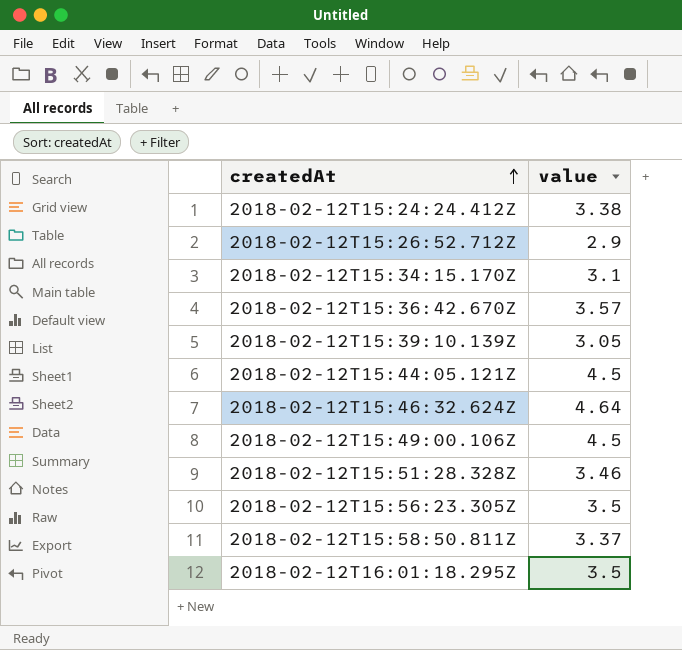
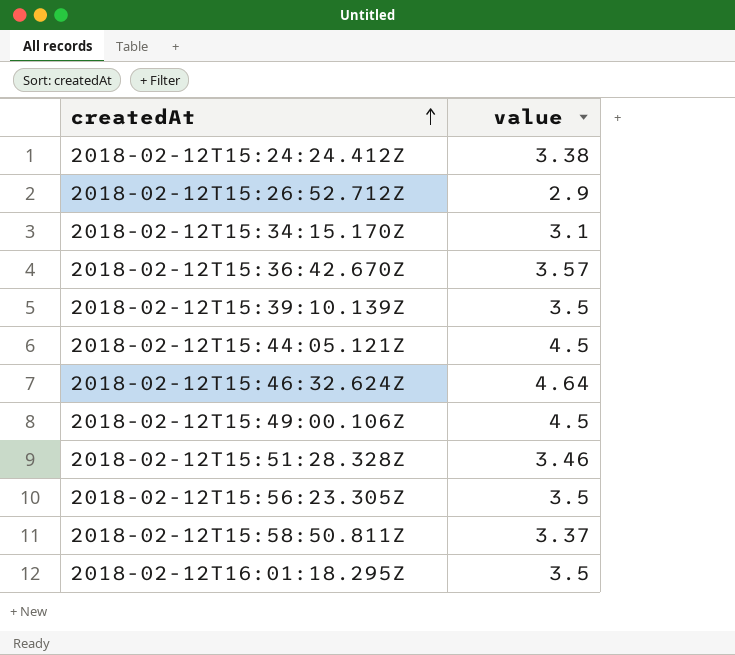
2018-02-12T15:39:10.139Z | value: 3.05 -> 3.5

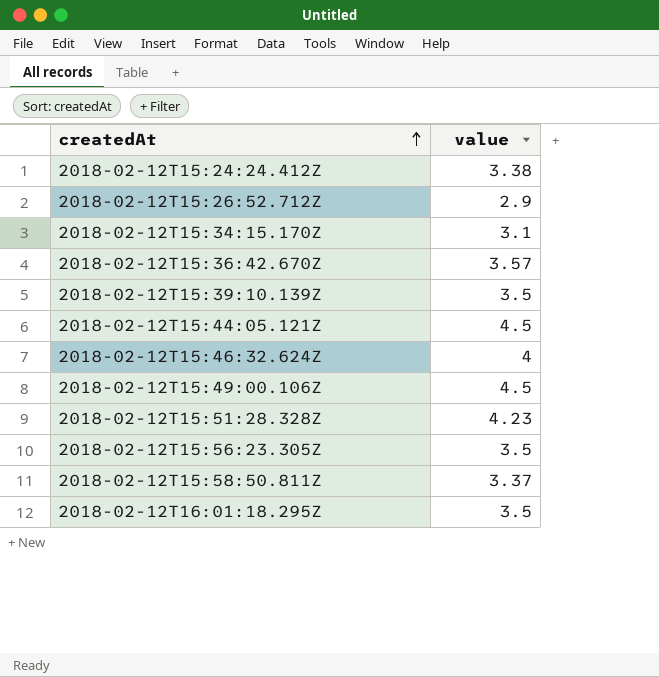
2018-02-12T15:46:32.624Z | value: 4.64 -> 4
2018-02-12T15:51:28.328Z | value: 3.46 -> 4.23

